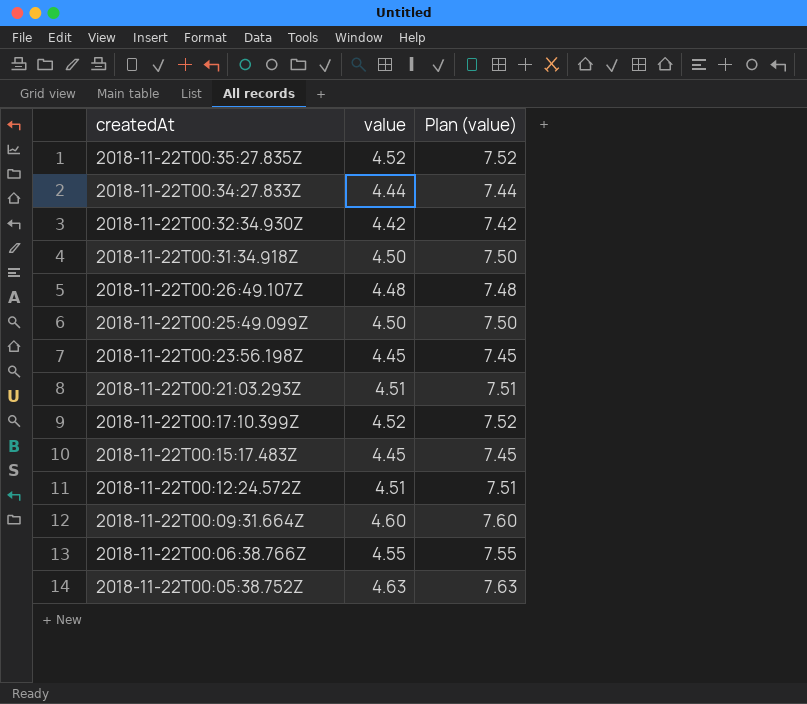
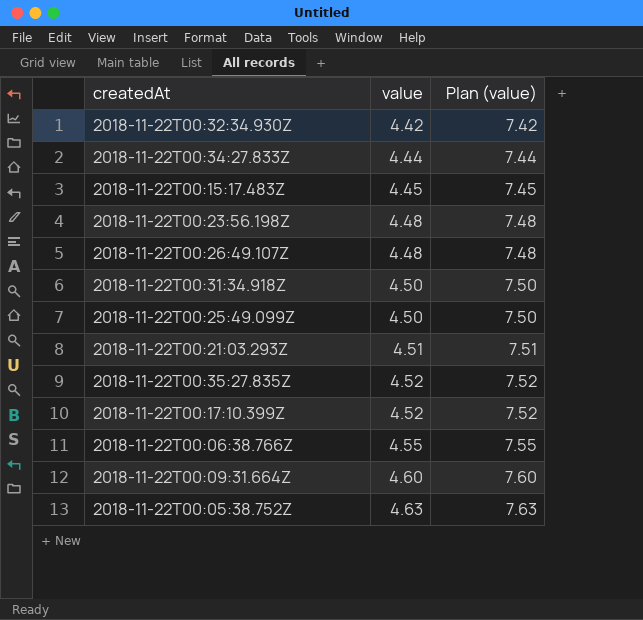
row order: createdAt descending -> value ascending
row 2018-11-22T00:12:24.572Z: 4.51 | 7.51 -> none
2018-11-22T00:23:56.198Z | value: 4.45 -> 4.48
2018-11-22T00:23:56.198Z | Plan (value): 7.45 -> 7.48

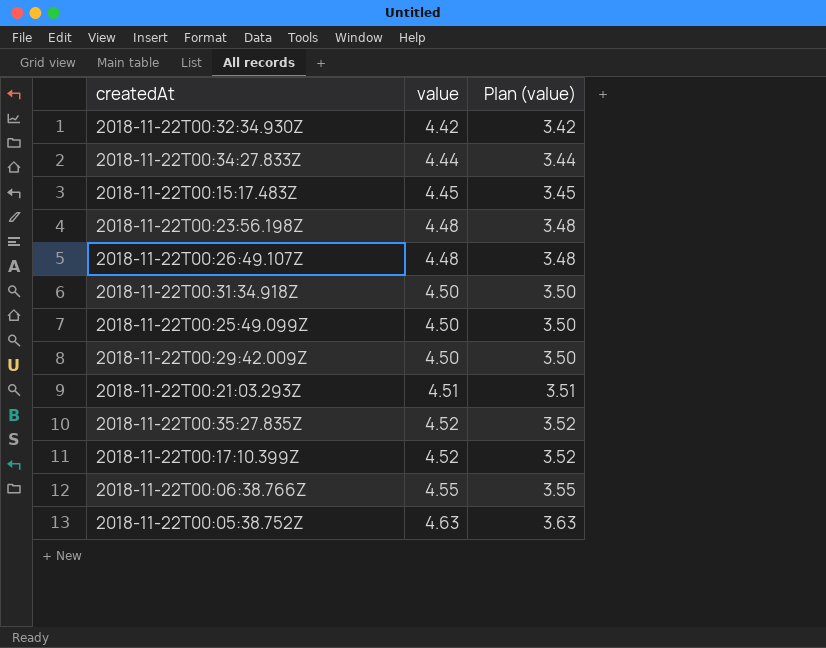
column Plan (value) | formula: [value] + 3 -> [value] - 1
row 2018-11-22T00:09:31.664Z: 4.60 | 7.60 -> none
row 2018-11-22T00:29:42.009Z: none -> 4.50 | 3.50

